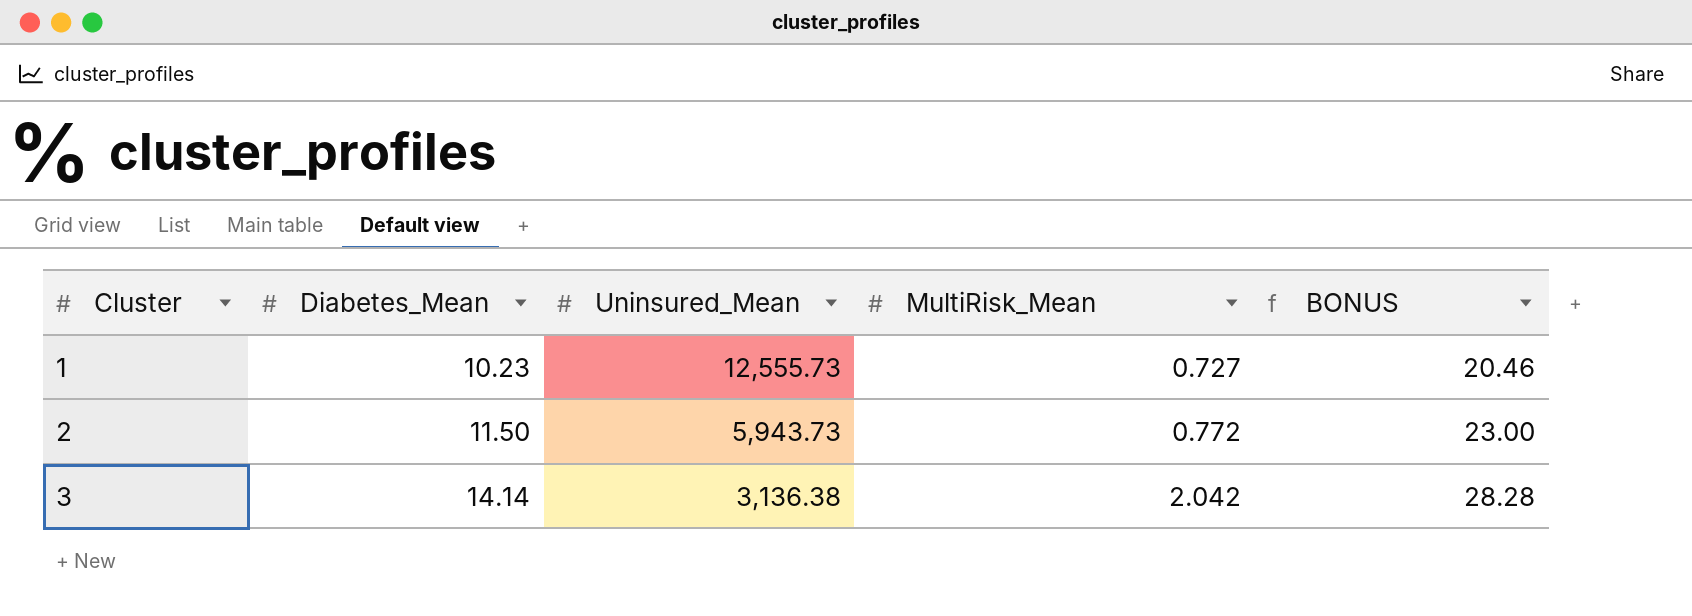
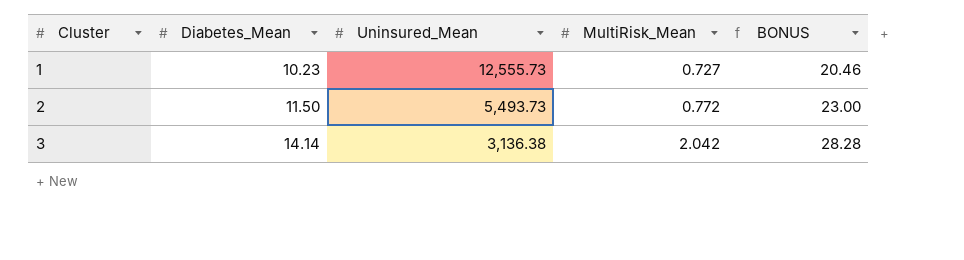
2 | Uninsured_Mean: 5,943.73 -> 5,493.73

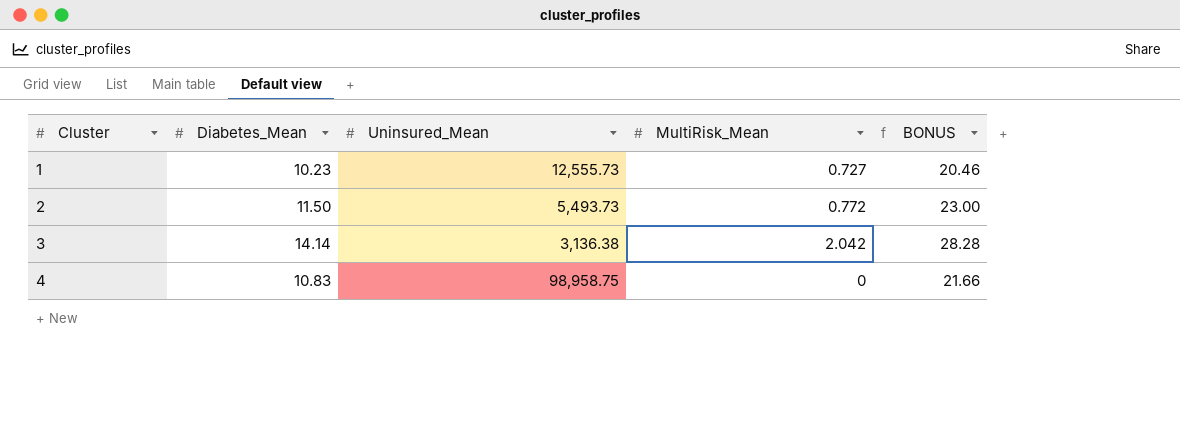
row 4: none -> 10.83 | 98,958.75 | 0 | 21.66

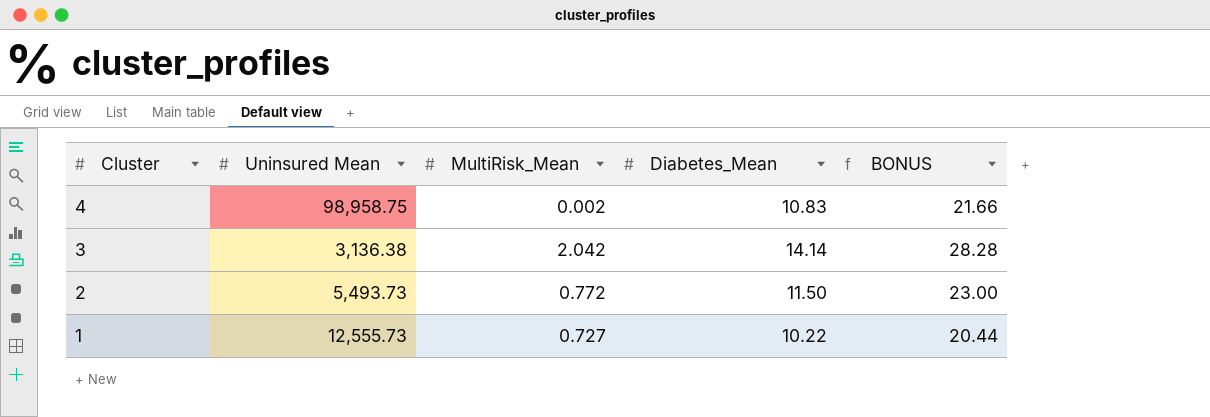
row order: Cluster ascending -> Cluster descending
column name: Uninsured_Mean -> Uninsured Mean
column Diabetes_Mean | position: 2 -> 4
4 | MultiRisk_Mean: 0 -> 0.002
1 | Diabetes_Mean: 10.23 -> 10.22
1 | BONUS: 20.46 -> 20.44

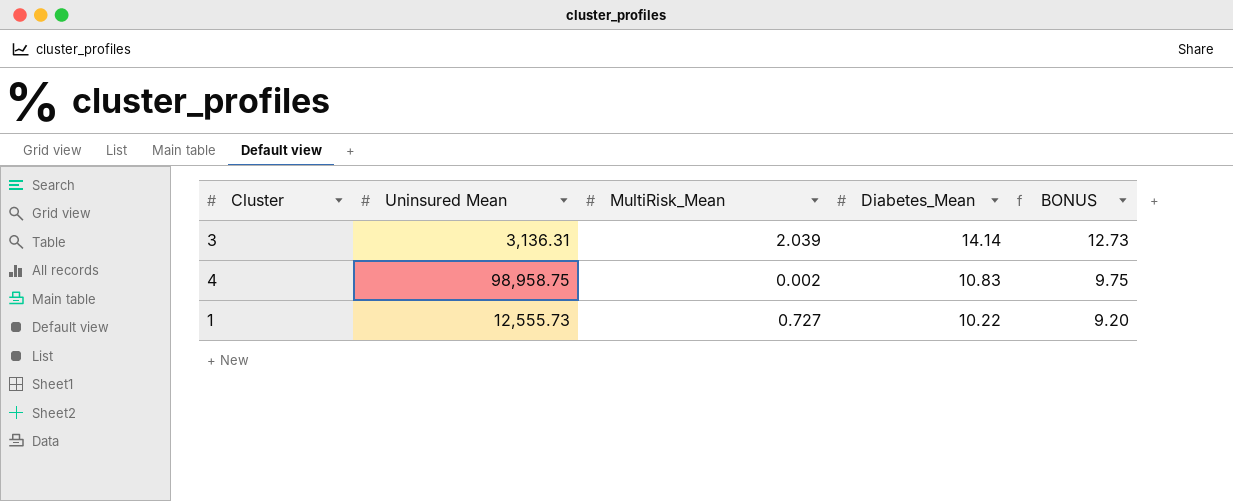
row order: Cluster descending -> Diabetes_Mean descending
column BONUS | formula: [Diabetes_Mean] * 2 -> [Diabetes_Mean] * 0.9
row 2: 5,493.73 | 0.772 | 11.50 | 23.00 -> none
3 | Uninsured Mean: 3,136.38 -> 3,136.31
3 | MultiRisk_Mean: 2.042 -> 2.039

